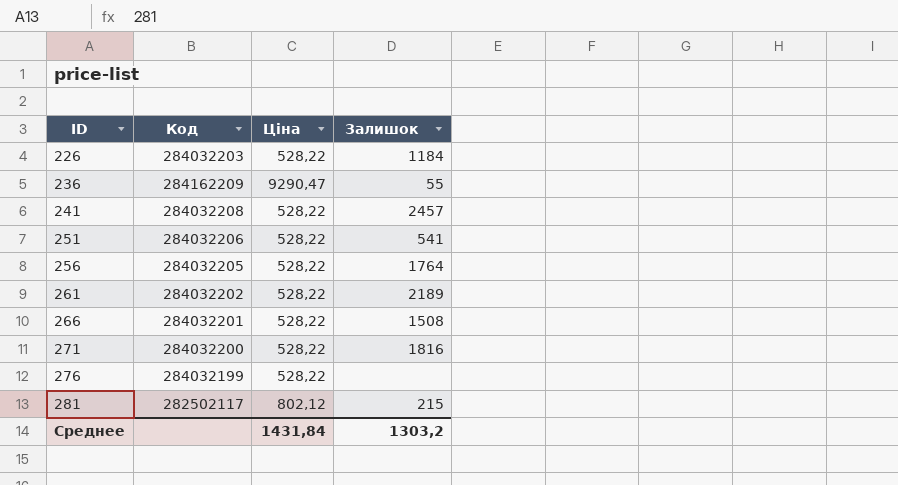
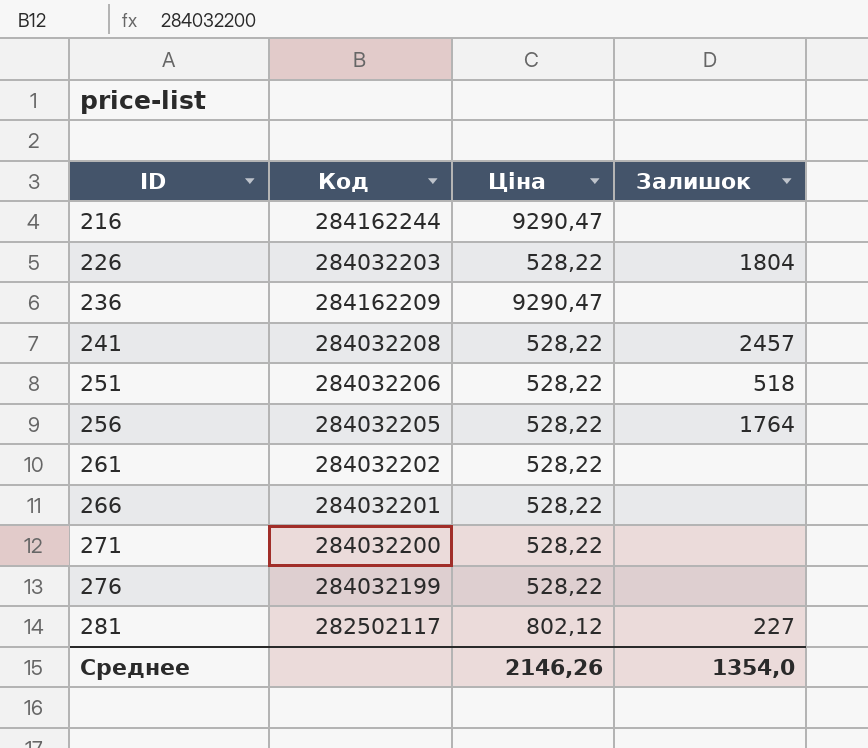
row 216: none -> 284162244 | 9290,47 | none
226 | Залишок: 1184 -> 1804
236 | Залишок: 55 -> none
251 | Залишок: 541 -> 518
261 | Залишок: 2189 -> none
266 | Залишок: 1508 -> none
271 | Залишок: 1816 -> none
281 | Залишок: 215 -> 227
Среднее | Ціна: 1431,84 -> 2146,26
Среднее | Залишок: 1303,2 -> 1354,0

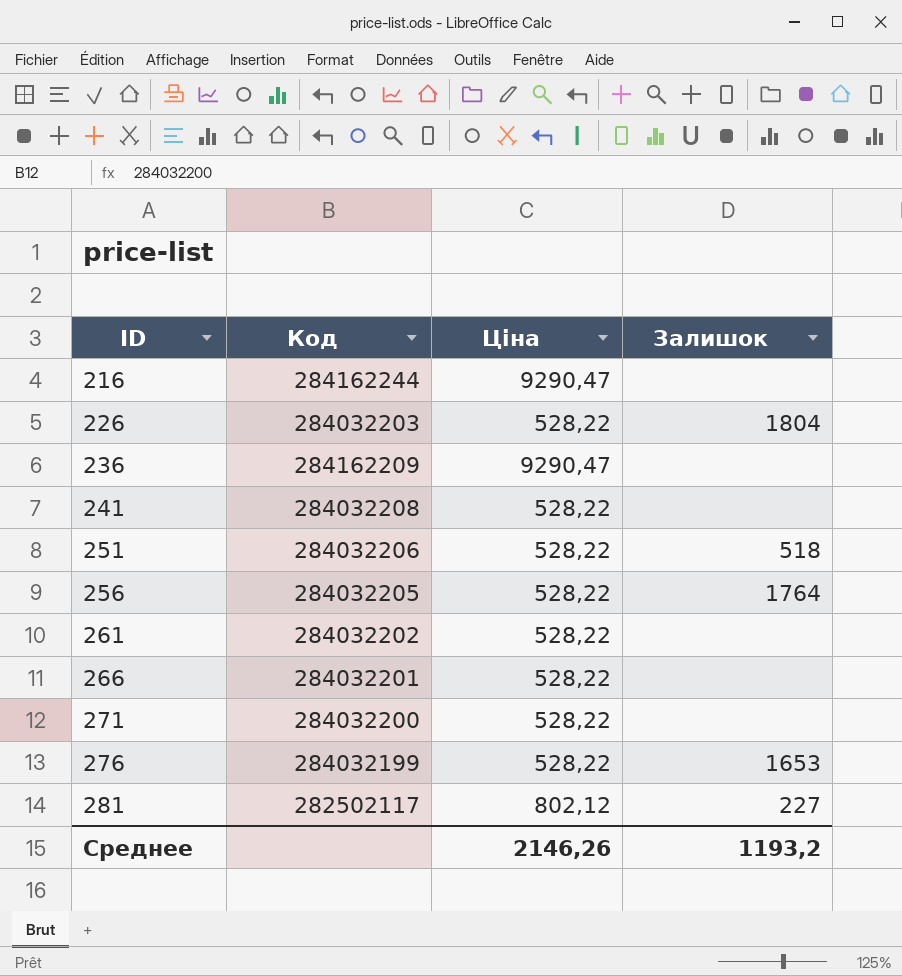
241 | Залишок: 2457 -> none
276 | Залишок: none -> 1653
Среднее | Залишок: 1354,0 -> 1193,2

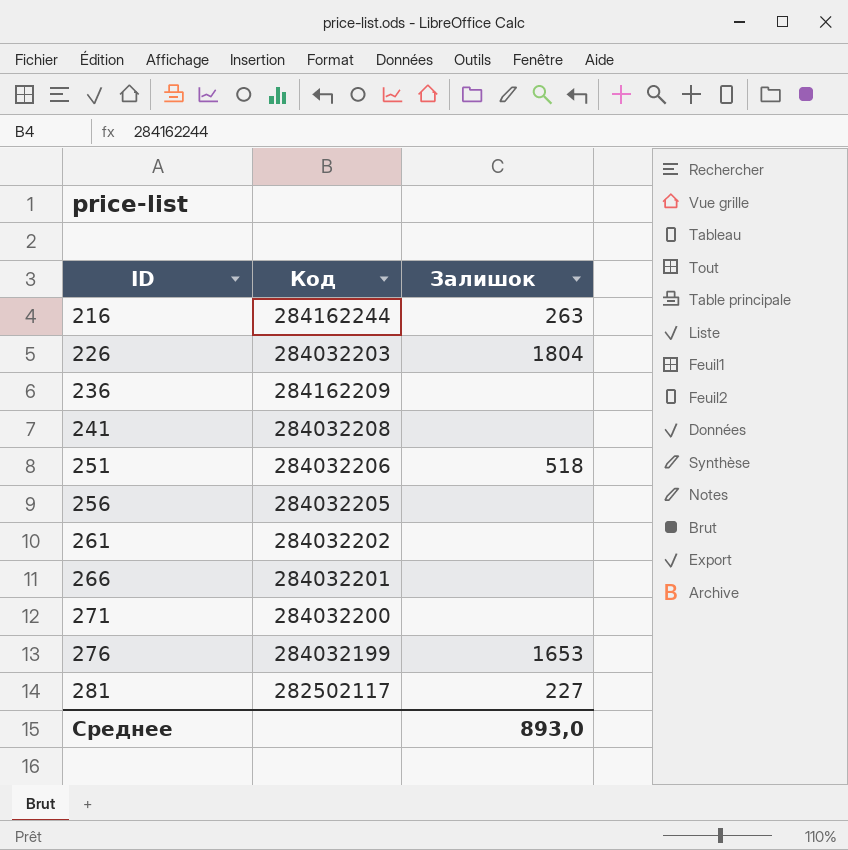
column Ціна | position: 3 -> none
216 | Залишок: none -> 263
256 | Залишок: 1764 -> none
Среднее | Залишок: 1193,2 -> 893,0

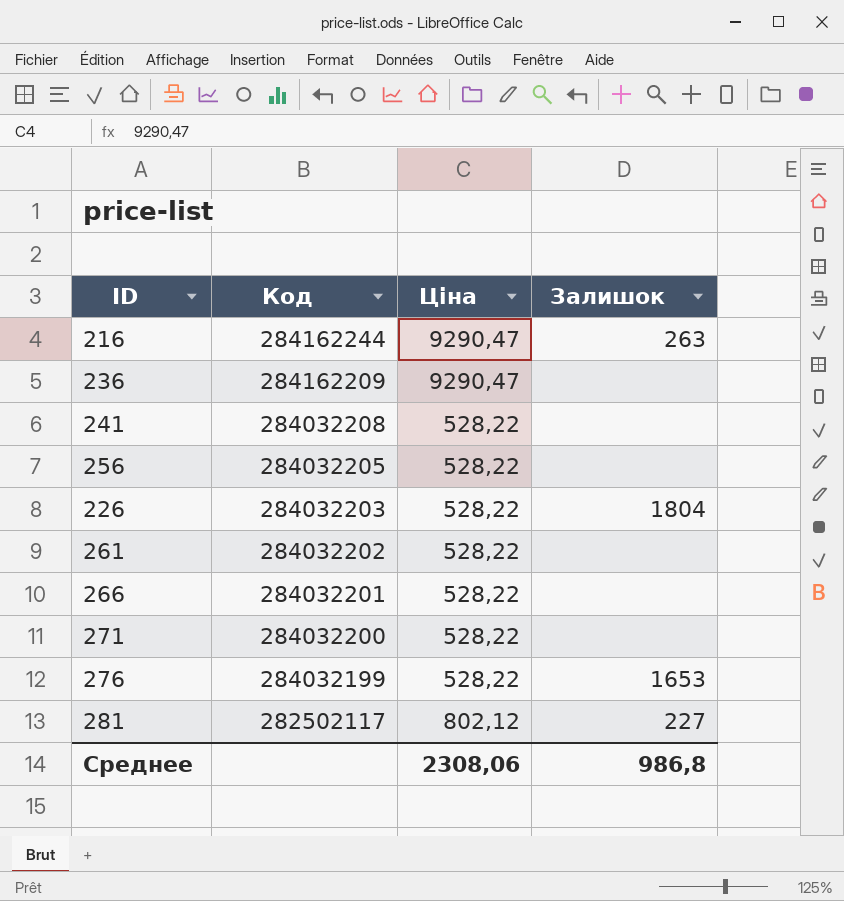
row order: ID ascending -> Код descending
column Ціна | position: none -> 3
row 251: 284032206 | 518 -> none
Среднее | Залишок: 893,0 -> 986,8

